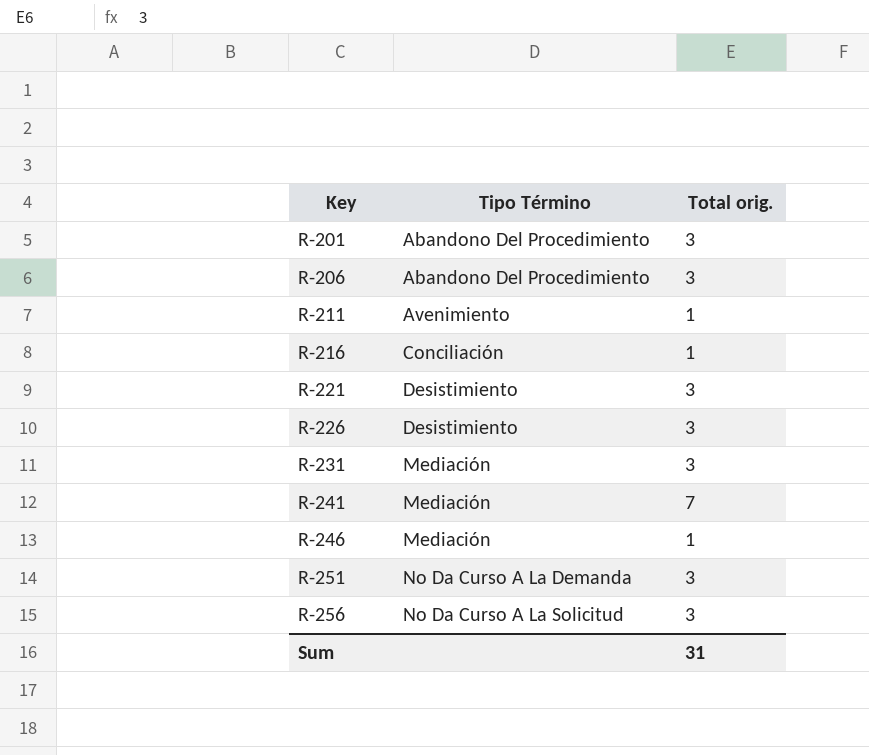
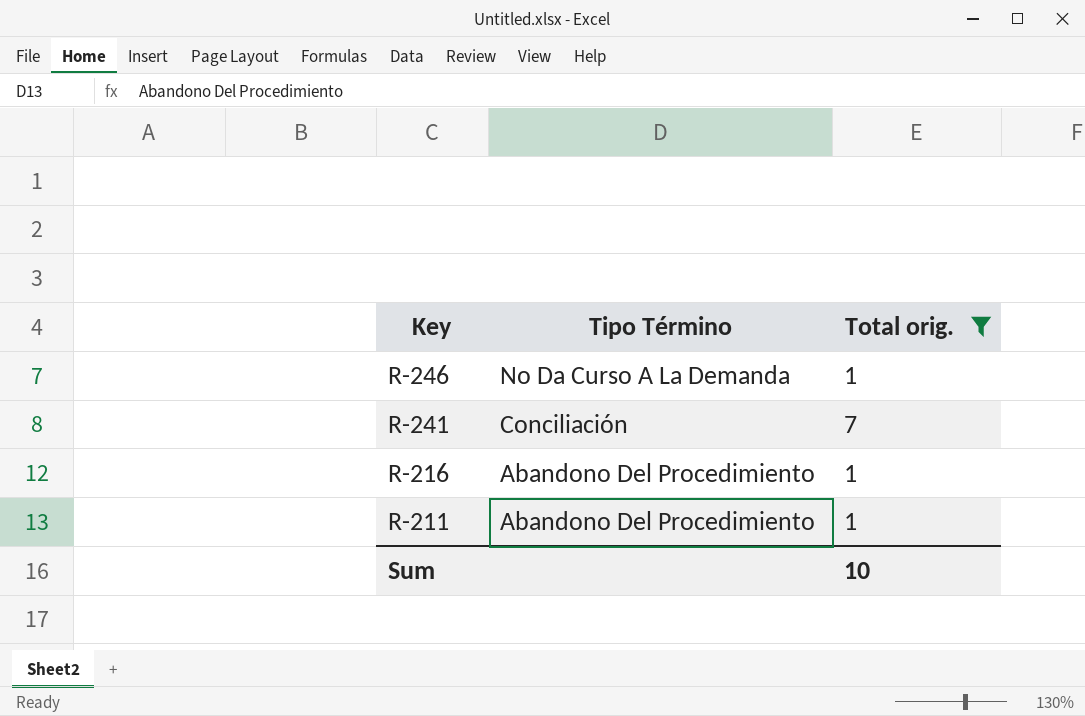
filter: none -> Total orig. != 3
row order: Key ascending -> Key descending
R-246 | Tipo Término: Mediación -> No Da Curso A La Demanda
R-241 | Tipo Término: Mediación -> Conciliación
R-216 | Tipo Término: Conciliación -> Abandono Del Procedimiento
R-211 | Tipo Término: Avenimiento -> Abandono Del Procedimiento
Sum | Total orig.: 31 -> 10

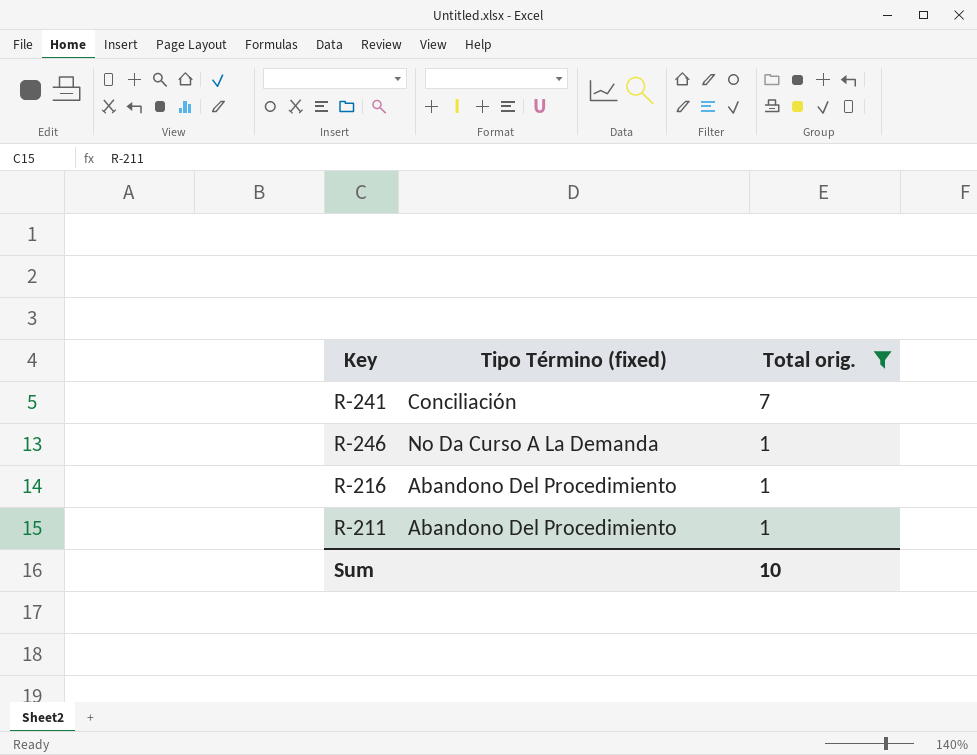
row order: Key descending -> Total orig. descending
column name: Tipo Término -> Tipo Término (fixed)

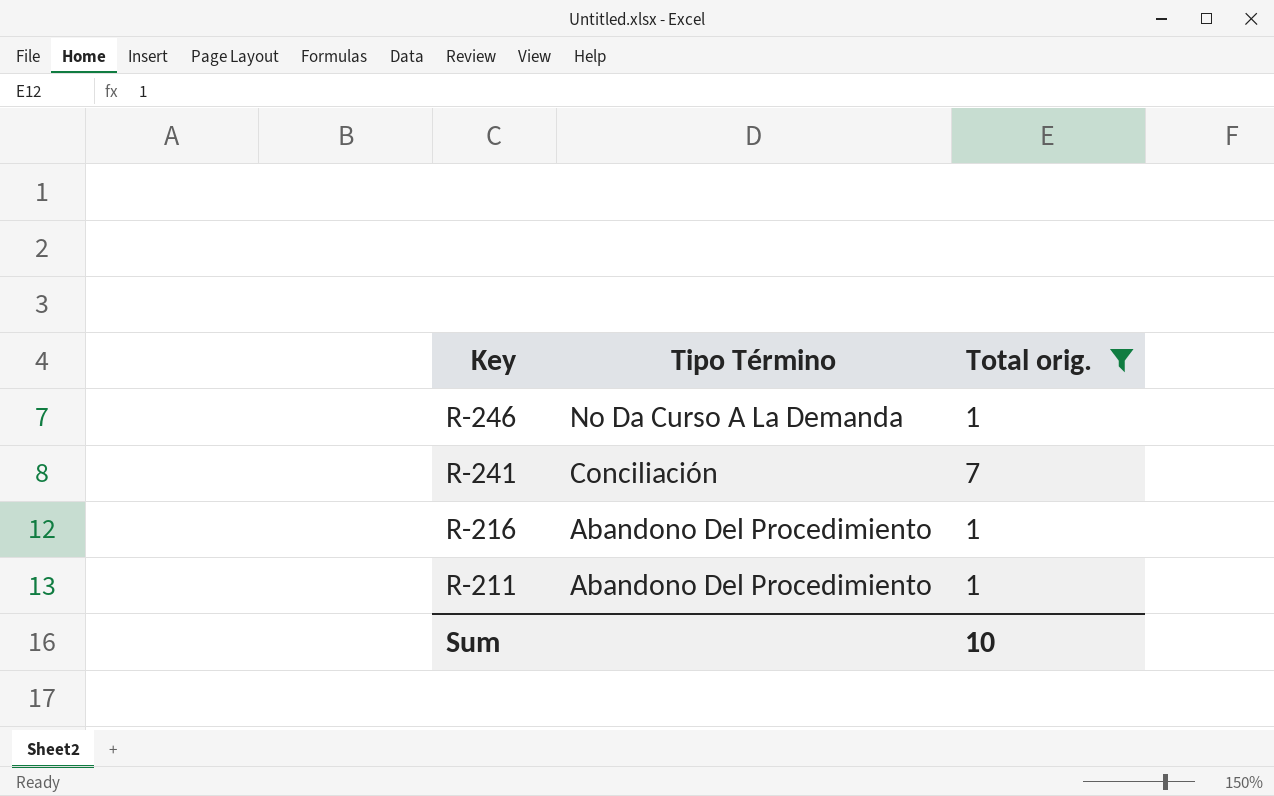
row order: Total orig. descending -> Key descending
column name: Tipo Término (fixed) -> Tipo Término

